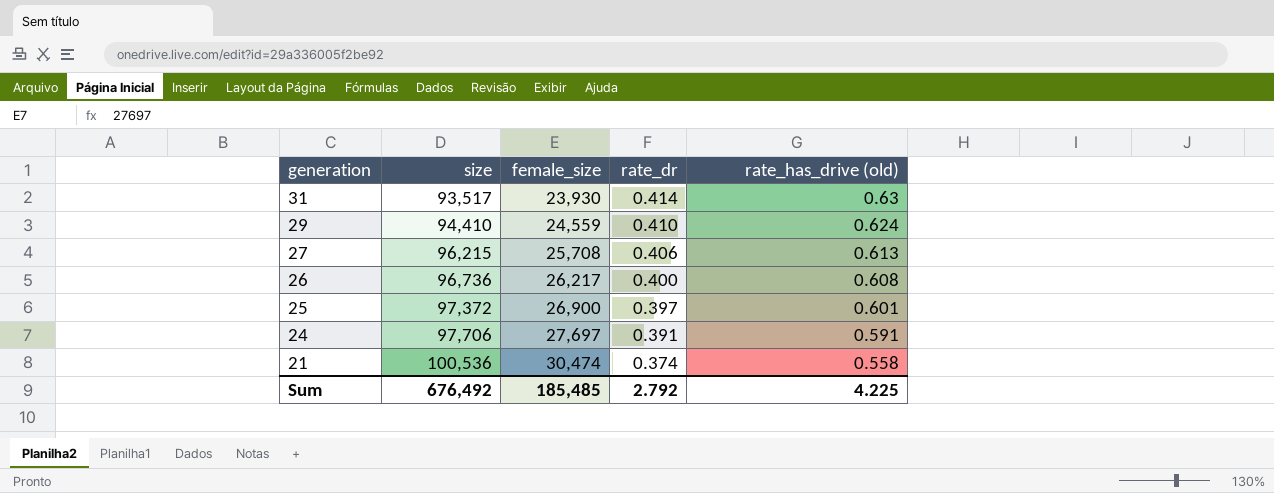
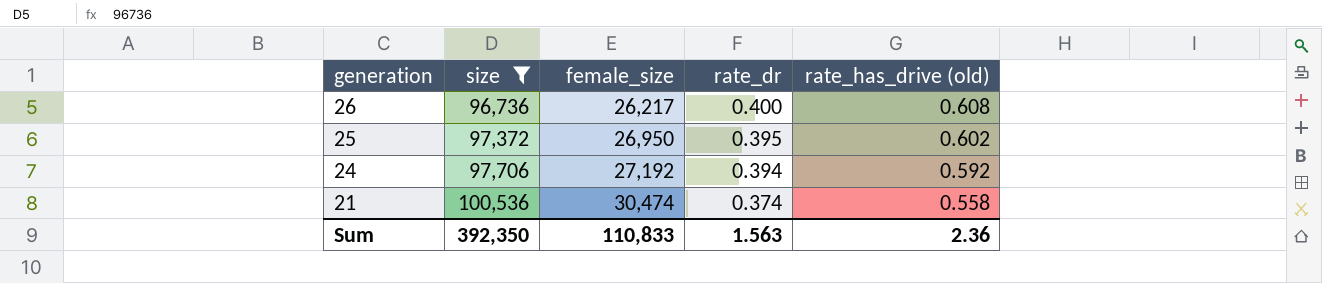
filter: none -> size >= 96,736
25 | female_size: 26,900 -> 26,950
25 | rate_dr: 0.397 -> 0.395
25 | rate_has_drive (old): 0.601 -> 0.602
24 | female_size: 27,697 -> 27,192
24 | rate_dr: 0.391 -> 0.394
24 | rate_has_drive (old): 0.591 -> 0.592
Sum | size: 676,492 -> 392,350
Sum | female_size: 185,485 -> 110,833
Sum | rate_dr: 2.792 -> 1.563
Sum | rate_has_drive (old): 4.225 -> 2.36

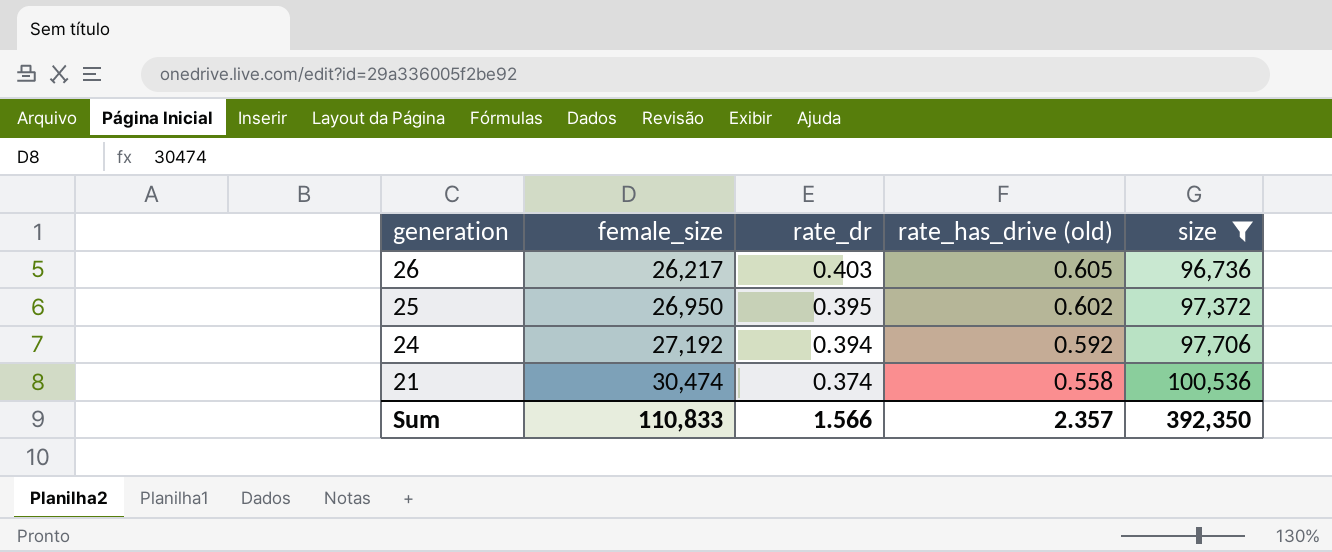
column size | position: 2 -> 5
26 | rate_dr: 0.400 -> 0.403
26 | rate_has_drive (old): 0.608 -> 0.605
Sum | rate_dr: 1.563 -> 1.566
Sum | rate_has_drive (old): 2.36 -> 2.357

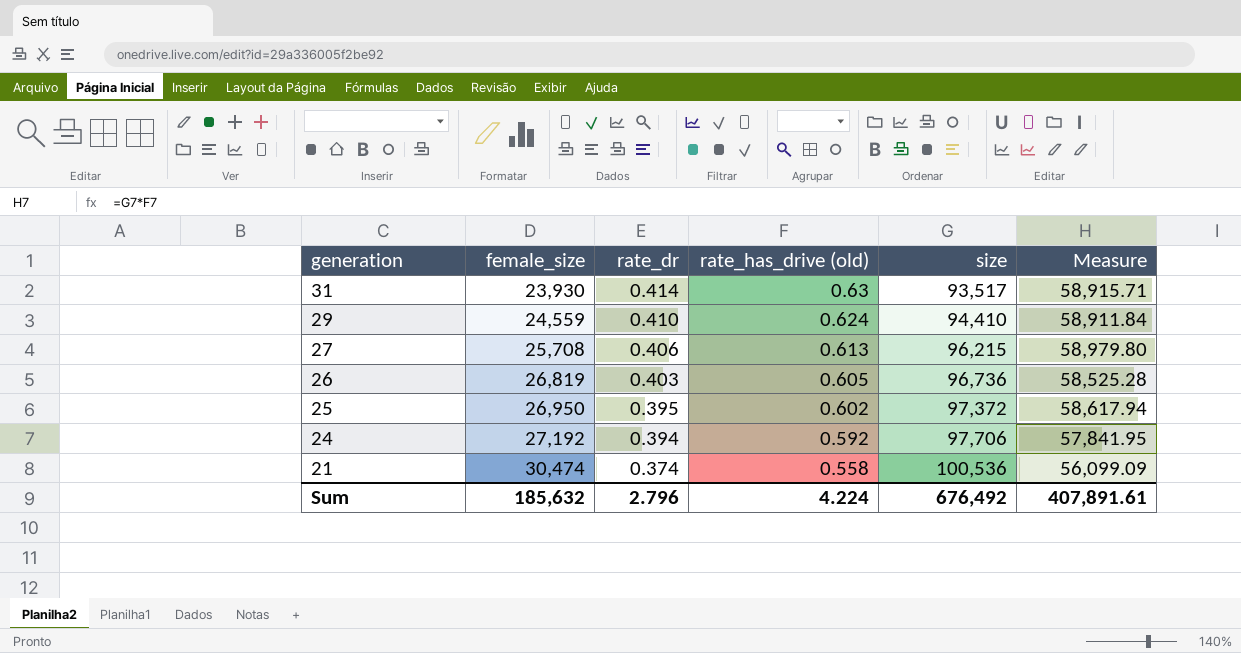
filter: size >= 96,736 -> none
column Measure | formula: none -> [rate_has_drive (old)] * [size]
26 | female_size: 26,217 -> 26,819
Sum | female_size: 110,833 -> 185,632
Sum | rate_dr: 1.566 -> 2.796
Sum | rate_has_drive (old): 2.357 -> 4.224
Sum | size: 392,350 -> 676,492

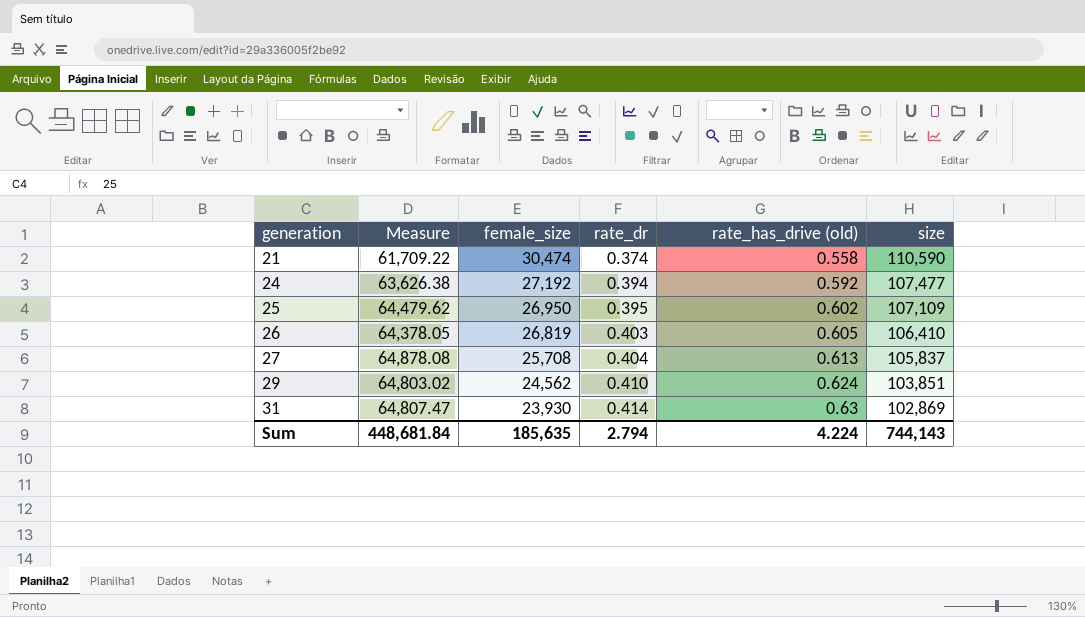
row order: generation descending -> generation ascending
column Measure | position: 6 -> 2
21 | Measure: 56,099.09 -> 61,709.22
21 | size: 100,536 -> 110,590
24 | Measure: 57,841.95 -> 63,626.38
24 | size: 97,706 -> 107,477
25 | Measure: 58,617.94 -> 64,479.62
25 | size: 97,372 -> 107,109
26 | Measure: 58,525.28 -> 64,378.05
26 | size: 96,736 -> 106,410
27 | Measure: 58,979.80 -> 64,878.08
27 | rate_dr: 0.406 -> 0.404
27 | size: 96,215 -> 105,837
29 | Measure: 58,911.84 -> 64,803.02
29 | female_size: 24,559 -> 24,562
29 | size: 94,410 -> 103,851
31 | Measure: 58,915.71 -> 64,807.47
31 | size: 93,517 -> 102,869
Sum | Measure: 407,891.61 -> 448,681.84
Sum | female_size: 185,632 -> 185,635
Sum | rate_dr: 2.796 -> 2.794
Sum | size: 676,492 -> 744,143

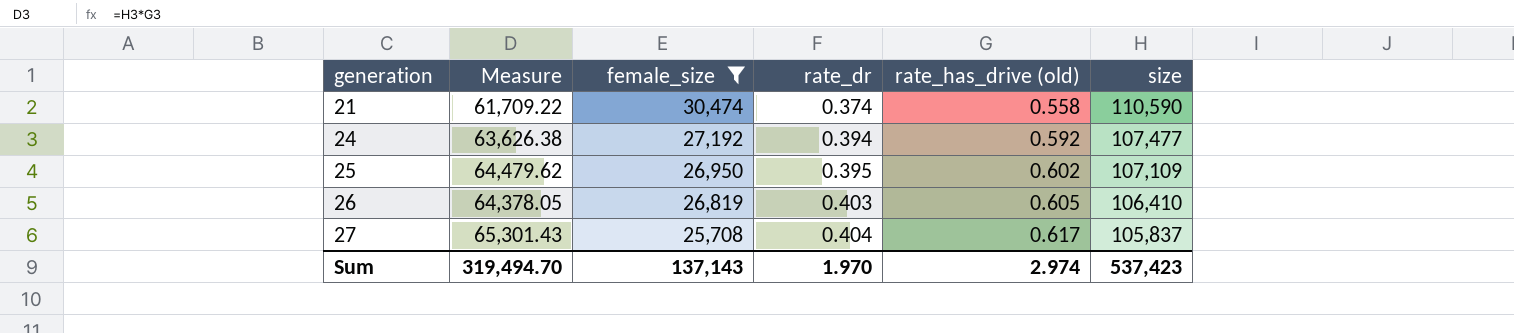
filter: none -> female_size >= 25,708
27 | Measure: 64,878.08 -> 65,301.43
27 | rate_has_drive (old): 0.613 -> 0.617
Sum | Measure: 448,681.84 -> 319,494.70
Sum | female_size: 185,635 -> 137,143
Sum | rate_dr: 2.794 -> 1.970
Sum | rate_has_drive (old): 4.224 -> 2.974
Sum | size: 744,143 -> 537,423

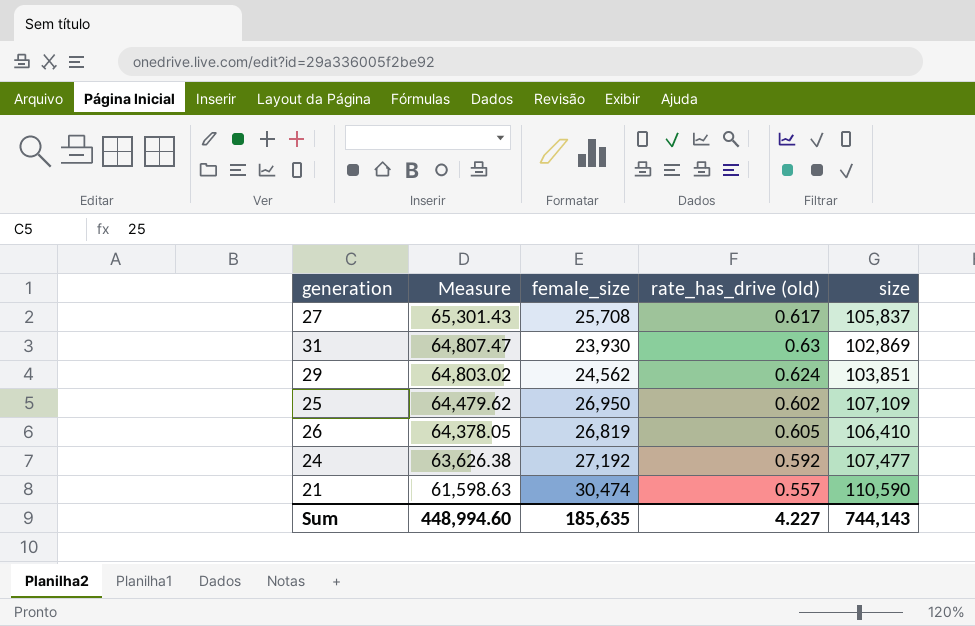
filter: female_size >= 25,708 -> none
row order: generation ascending -> Measure descending
column rate_dr | position: 4 -> none
21 | Measure: 61,709.22 -> 61,598.63
21 | rate_has_drive (old): 0.558 -> 0.557
Sum | Measure: 319,494.70 -> 448,994.60
Sum | female_size: 137,143 -> 185,635
Sum | rate_has_drive (old): 2.974 -> 4.227
Sum | size: 537,423 -> 744,143

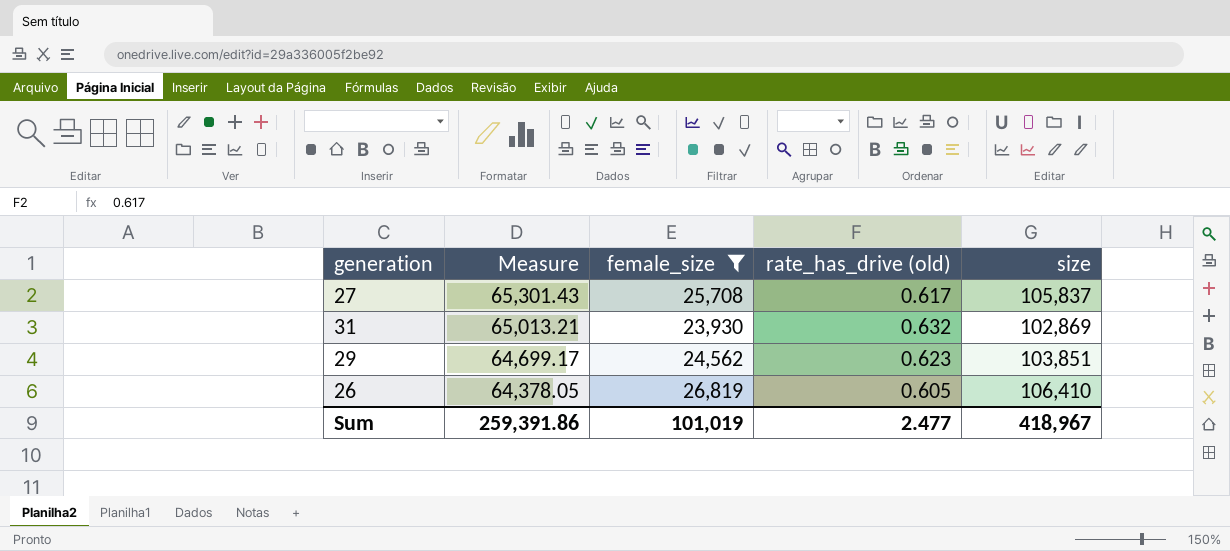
filter: none -> female_size <= 26,819
31 | Measure: 64,807.47 -> 65,013.21
31 | rate_has_drive (old): 0.63 -> 0.632
29 | Measure: 64,803.02 -> 64,699.17
29 | rate_has_drive (old): 0.624 -> 0.623
Sum | Measure: 448,994.60 -> 259,391.86
Sum | female_size: 185,635 -> 101,019
Sum | rate_has_drive (old): 4.227 -> 2.477
Sum | size: 744,143 -> 418,967

